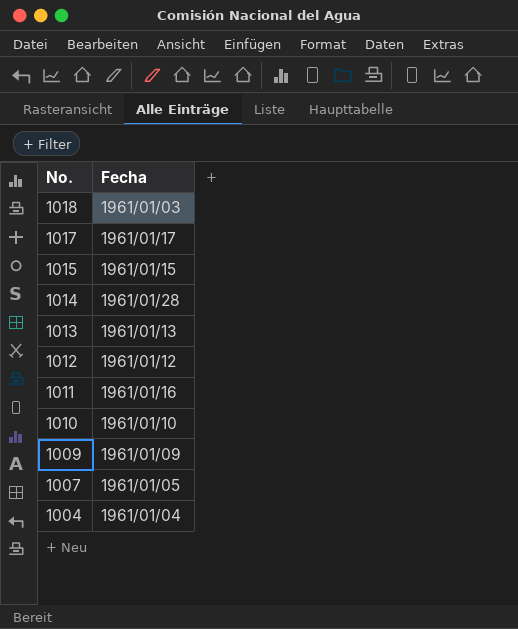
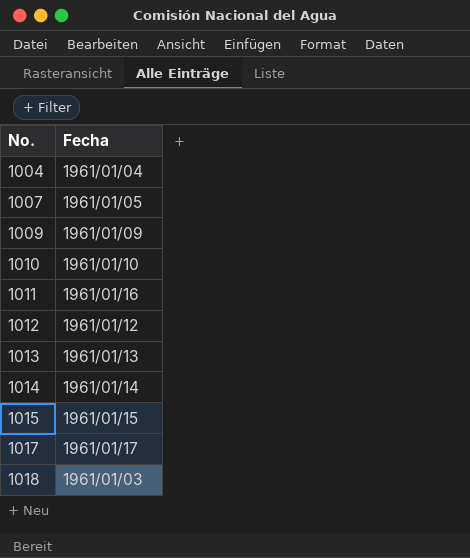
row order: No. descending -> No. ascending
1014 | Fecha: 1961/01/28 -> 1961/01/14

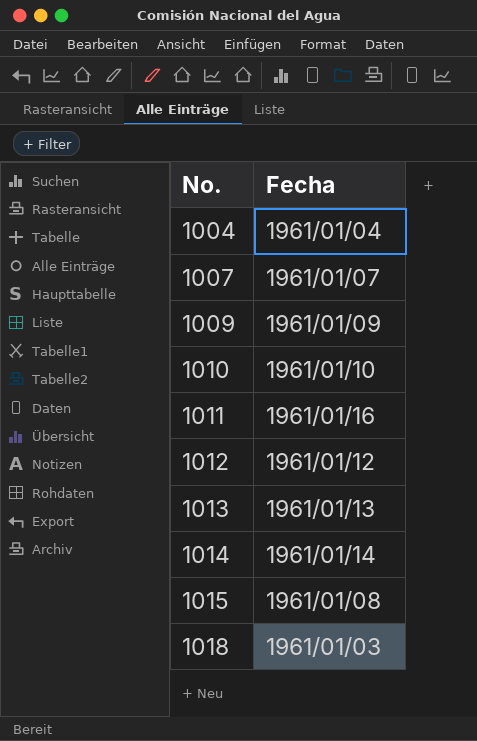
row 1017: 1961/01/17 -> none
1007 | Fecha: 1961/01/05 -> 1961/01/07
1015 | Fecha: 1961/01/15 -> 1961/01/08

